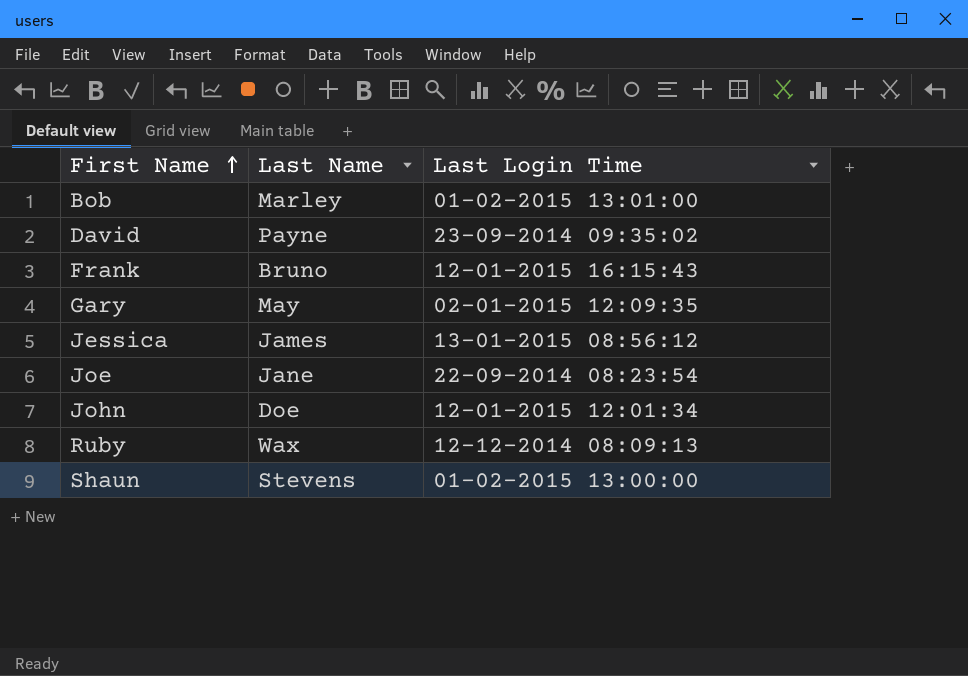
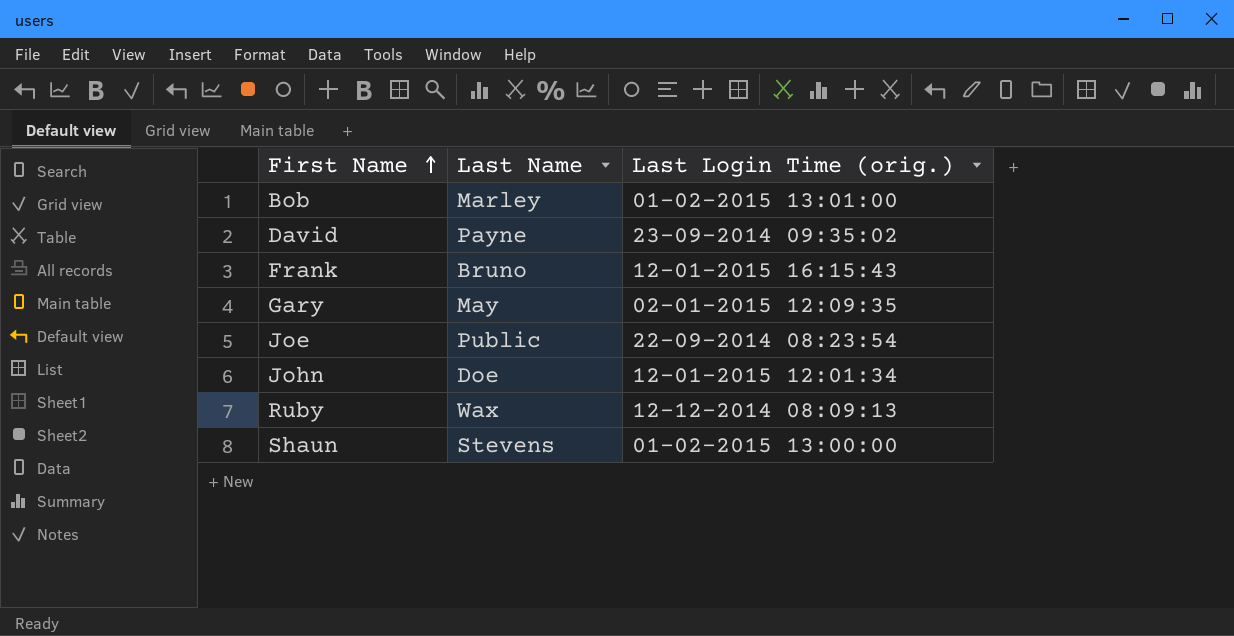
column name: Last Login Time -> Last Login Time (orig.)
row Jessica: James | 13-01-2015 08:56:12 -> none
Joe | Last Name: Jane -> Public

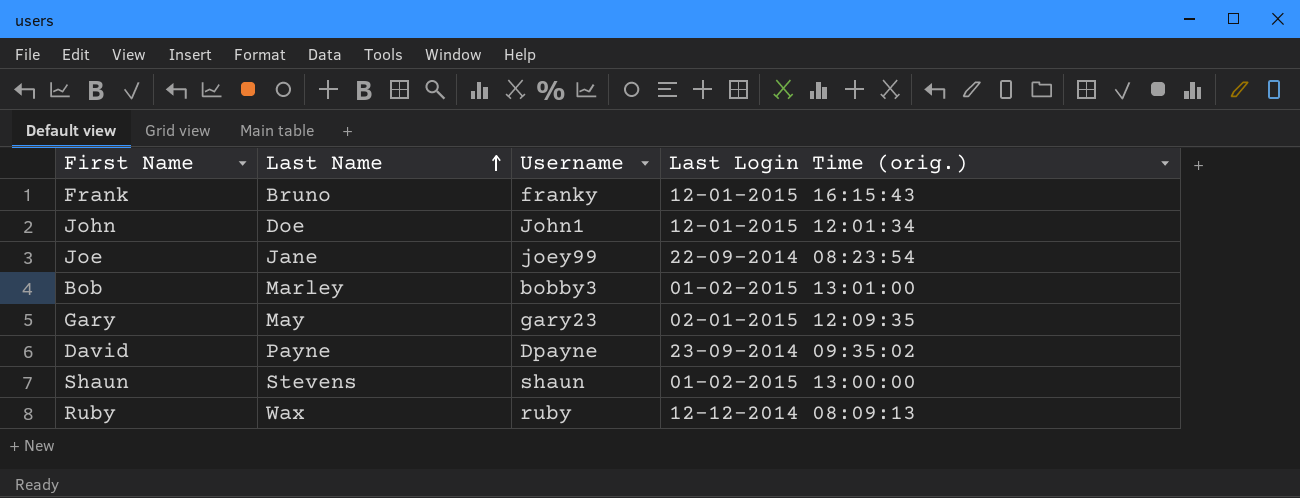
row order: First Name ascending -> Last Name ascending
column Username | position: none -> 3
Joe | Last Name: Public -> Jane

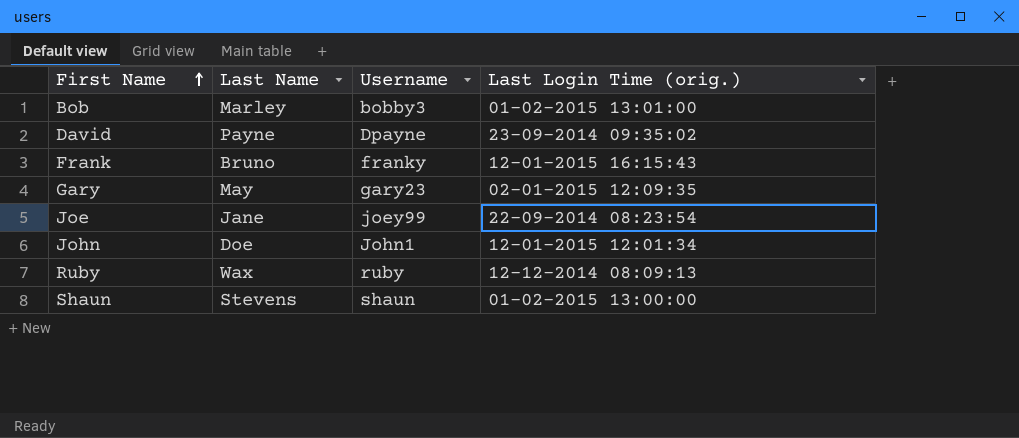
row order: Last Name ascending -> First Name ascending

